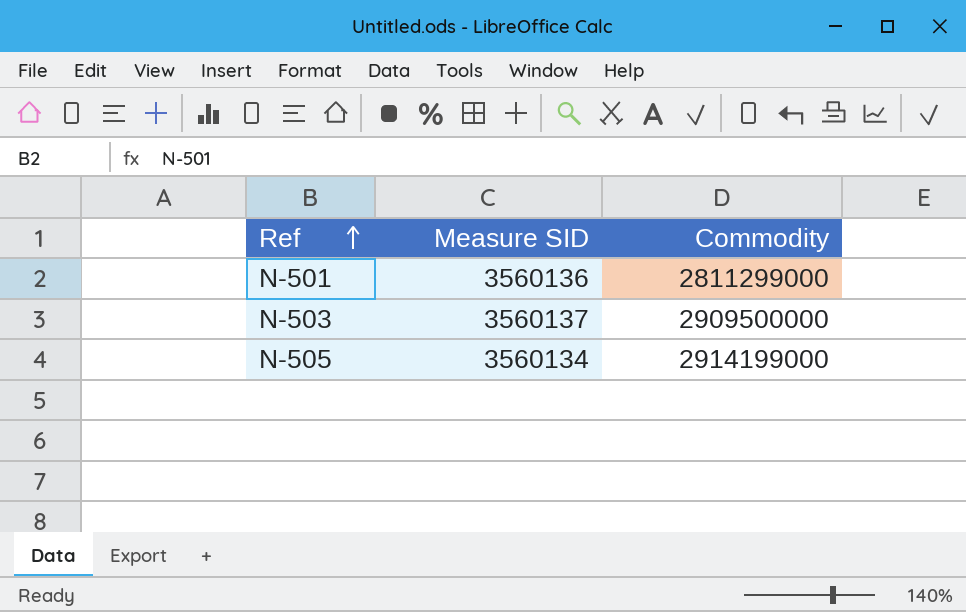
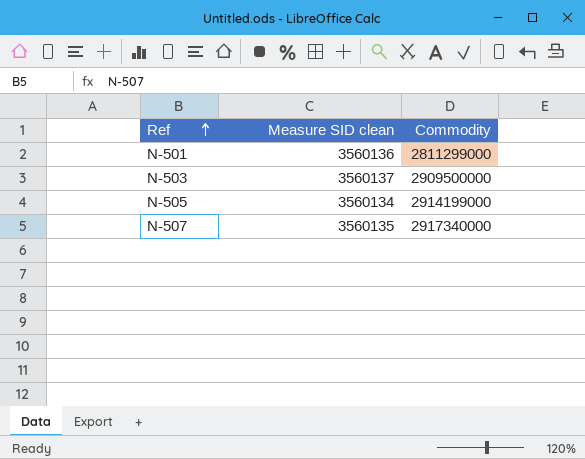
column name: Measure SID -> Measure SID clean
row N-507: none -> 3560135 | 2917340000

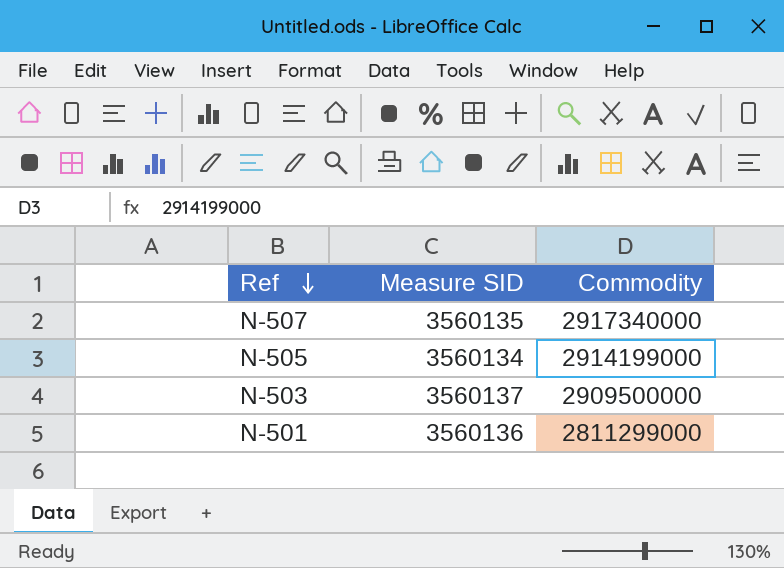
row order: Ref ascending -> Ref descending
column name: Measure SID clean -> Measure SID

